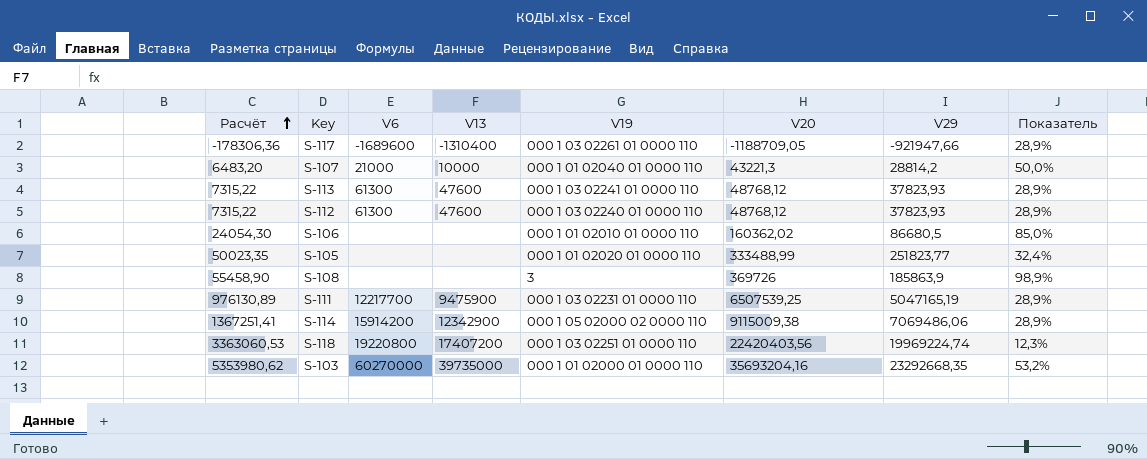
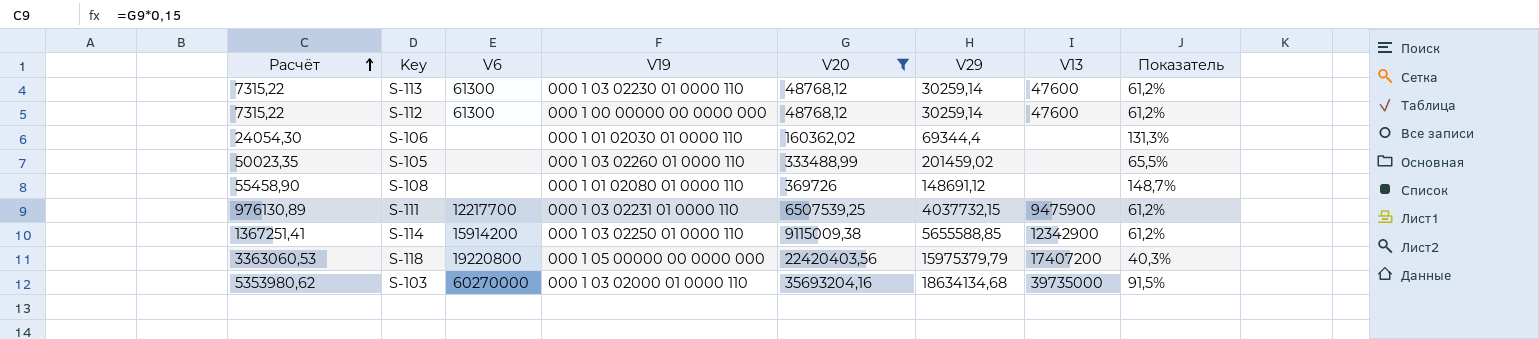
filter: none -> V20 >= 48768,12
column V13 | position: 4 -> 7
S-113 | V19: 000 1 03 02241 01 0000 110 -> 000 1 03 02230 01 0000 110
S-113 | V29: 37823,93 -> 30259,14
S-113 | Показатель: 28,9% -> 61,2%
S-112 | V19: 000 1 03 02240 01 0000 110 -> 000 1 00 00000 00 0000 000
S-112 | V29: 37823,93 -> 30259,14
S-112 | Показатель: 28,9% -> 61,2%
S-106 | V19: 000 1 01 02010 01 0000 110 -> 000 1 01 02030 01 0000 110
S-106 | V29: 86680,5 -> 69344,4
S-106 | Показатель: 85,0% -> 131,3%
S-105 | V19: 000 1 01 02020 01 0000 110 -> 000 1 03 02260 01 0000 110
S-105 | V29: 251823,77 -> 201459,02
S-105 | Показатель: 32,4% -> 65,5%
S-108 | V19: 3 -> 000 1 01 02080 01 0000 110
S-108 | V29: 185863,9 -> 148691,12
S-108 | Показатель: 98,9% -> 148,7%
S-111 | V29: 5047165,19 -> 4037732,15
S-111 | Показатель: 28,9% -> 61,2%
S-114 | V19: 000 1 05 02000 02 0000 110 -> 000 1 03 02250 01 0000 110
S-114 | V29: 7069486,06 -> 5655588,85
S-114 | Показатель: 28,9% -> 61,2%
S-118 | V19: 000 1 03 02251 01 0000 110 -> 000 1 05 00000 00 0000 000
S-118 | V29: 19969224,74 -> 15975379,79
S-118 | Показатель: 12,3% -> 40,3%
S-103 | V19: 000 1 01 02000 01 0000 110 -> 000 1 03 02000 01 0000 110
S-103 | V29: 23292668,35 -> 18634134,68
S-103 | Показатель: 53,2% -> 91,5%

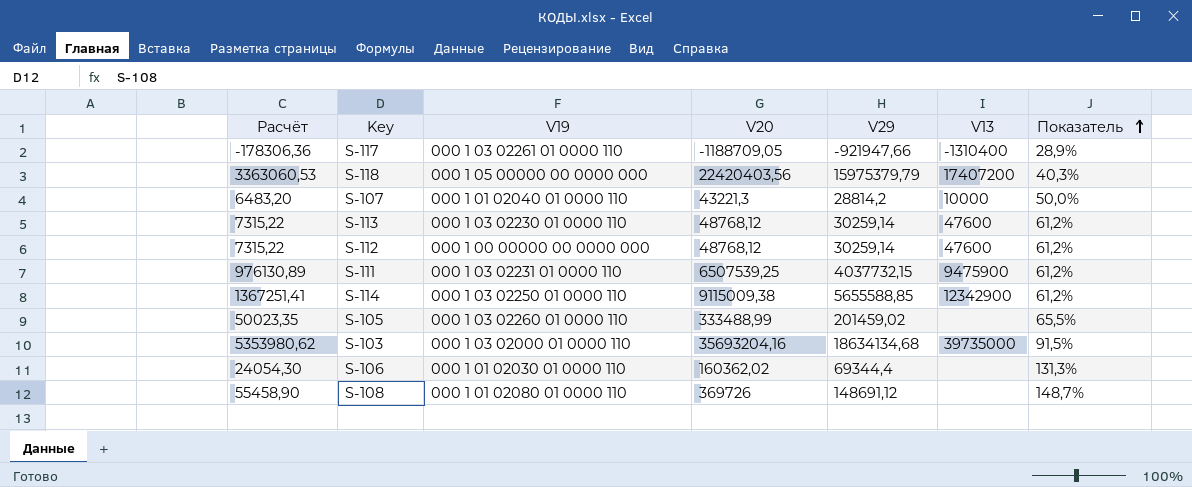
filter: V20 >= 48768,12 -> none
row order: Расчёт ascending -> Показатель ascending
column V6 | position: 3 -> none

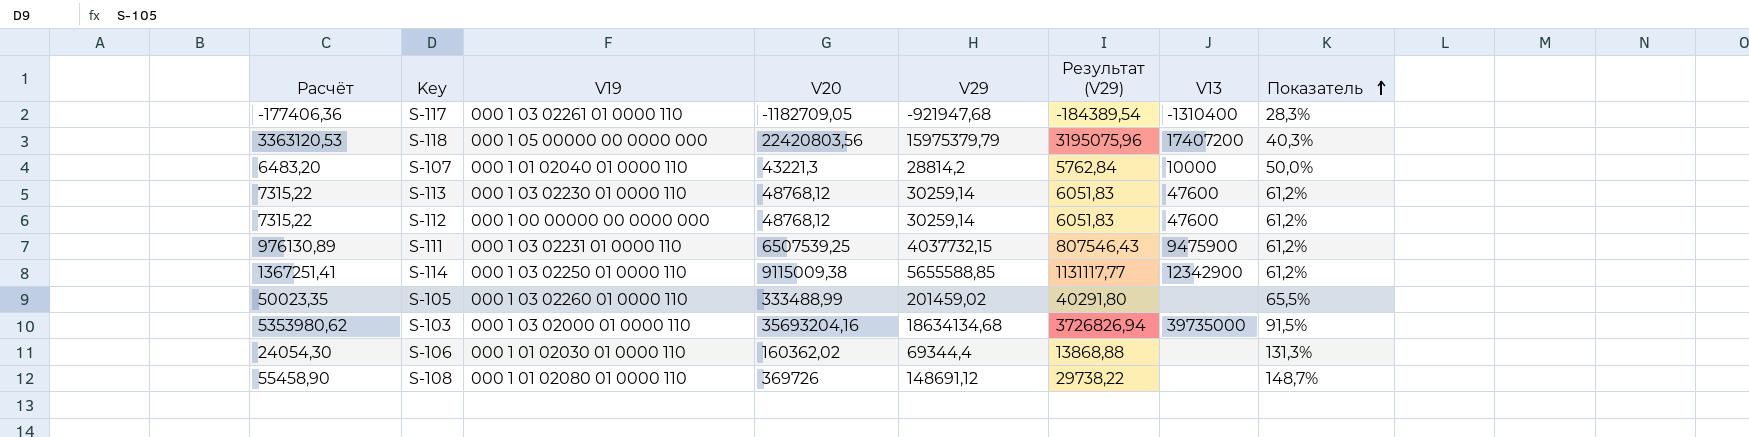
column Результат (V29) | formula: none -> [V29] * 0,2
S-117 | Расчёт: -178306,36 -> -177406,36
S-117 | V20: -1188709,05 -> -1182709,05
S-117 | V29: -921947,66 -> -921947,68
S-117 | Показатель: 28,9% -> 28,3%
S-118 | Расчёт: 3363060,53 -> 3363120,53
S-118 | V20: 22420403,56 -> 22420803,56

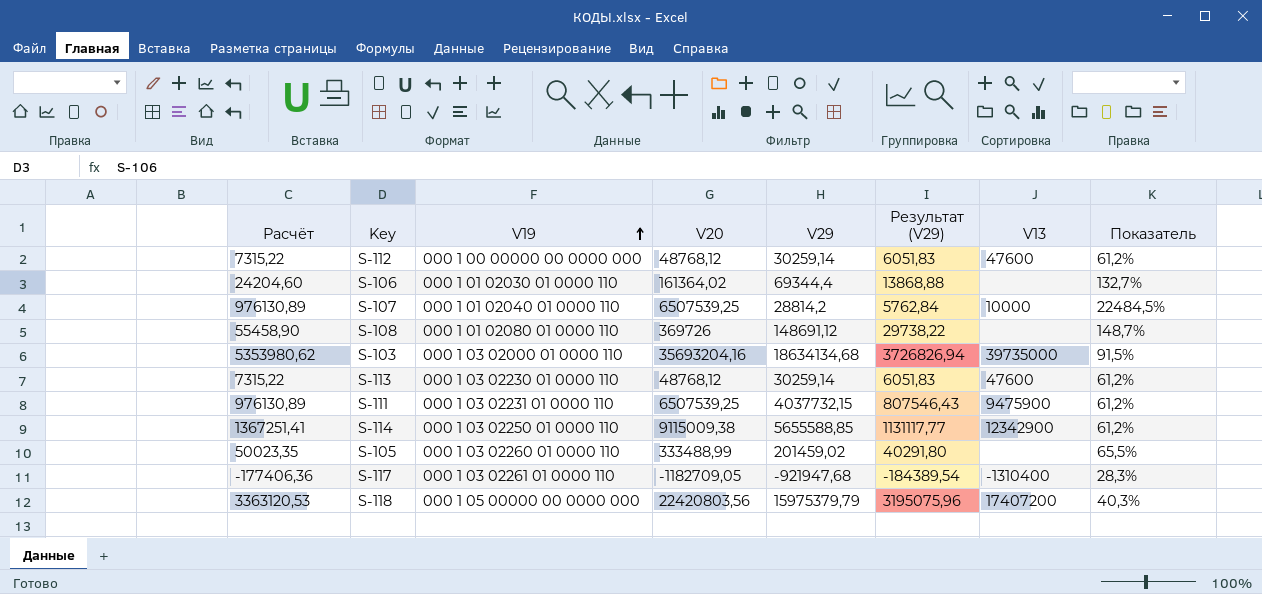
row order: Показатель ascending -> V19 ascending
S-106 | Расчёт: 24054,30 -> 24204,60
S-106 | V20: 160362,02 -> 161364,02
S-106 | Показатель: 131,3% -> 132,7%
S-107 | Расчёт: 6483,20 -> 976130,89
S-107 | V20: 43221,3 -> 6507539,25
S-107 | Показатель: 50,0% -> 22484,5%

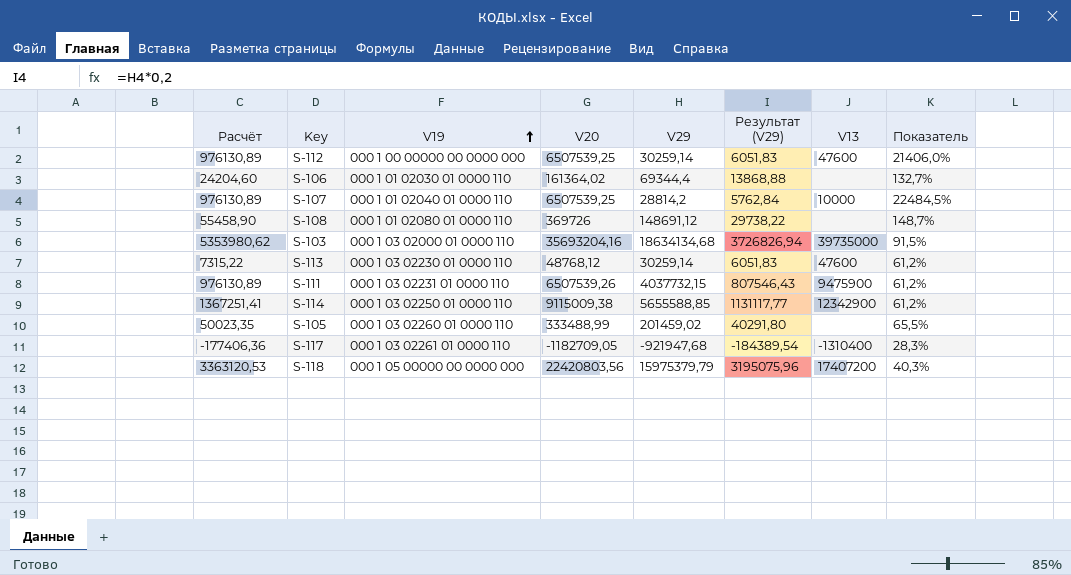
S-112 | Расчёт: 7315,22 -> 976130,89
S-112 | V20: 48768,12 -> 6507539,25
S-112 | Показатель: 61,2% -> 21406,0%
S-111 | V20: 6507539,25 -> 6507539,26

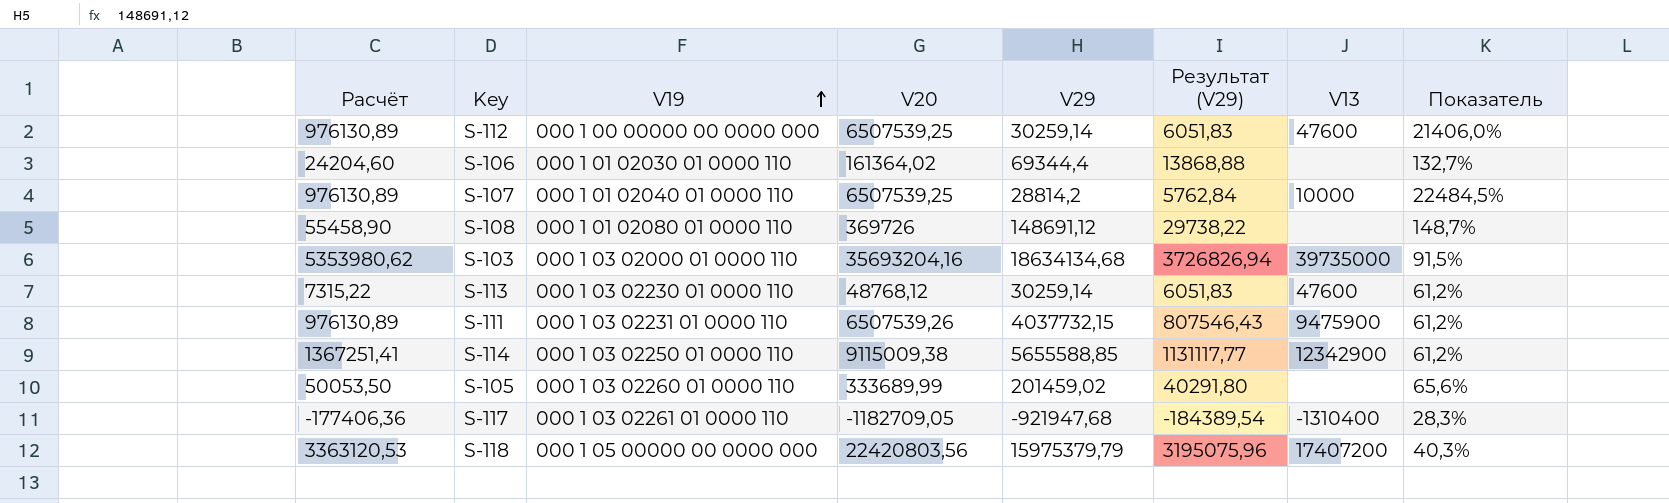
S-105 | Расчёт: 50023,35 -> 50053,50
S-105 | V20: 333488,99 -> 333689,99
S-105 | Показатель: 65,5% -> 65,6%

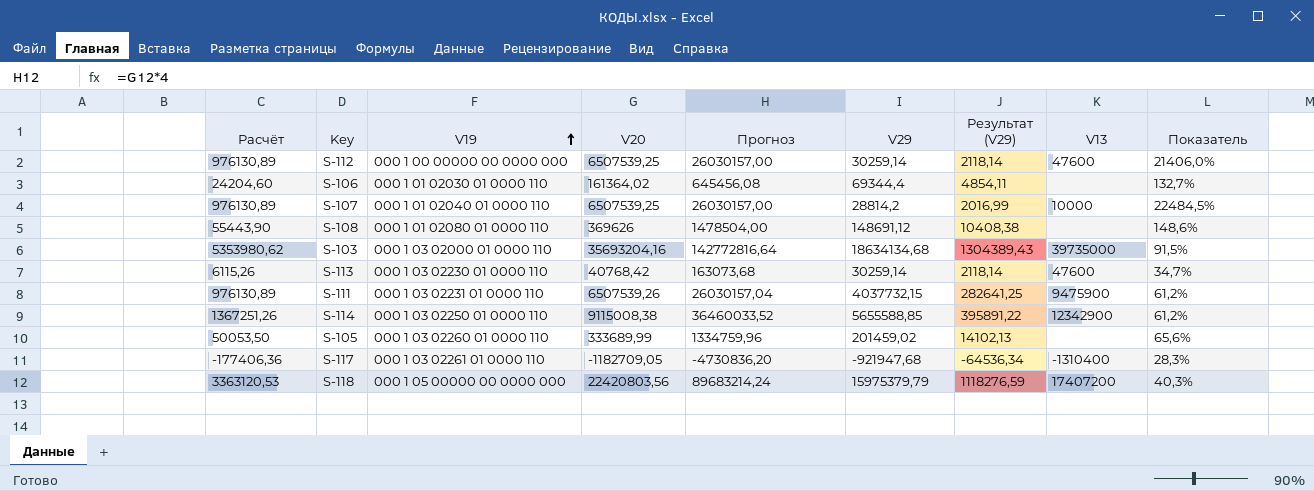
column Прогноз | formula: none -> [V20] * 4
column Результат (V29) | formula: [V29] * 0,2 -> [V29] * 0,07
S-108 | Расчёт: 55458,90 -> 55443,90
S-108 | V20: 369726 -> 369626
S-108 | Показатель: 148,7% -> 148,6%
S-113 | Расчёт: 7315,22 -> 6115,26
S-113 | V20: 48768,12 -> 40768,42
S-113 | Показатель: 61,2% -> 34,7%
S-114 | Расчёт: 1367251,41 -> 1367251,26
S-114 | V20: 9115009,38 -> 9115008,38

